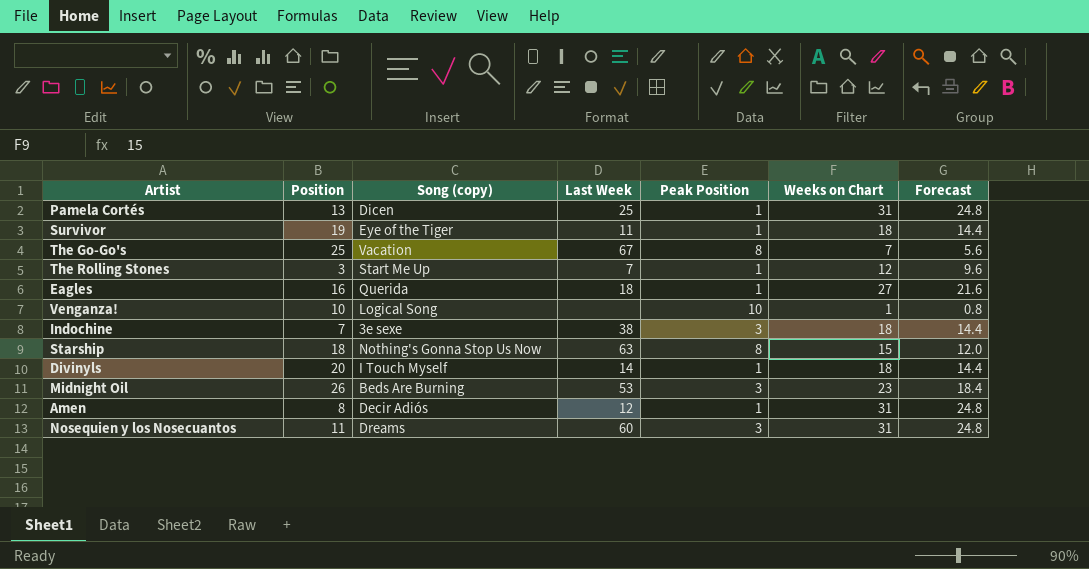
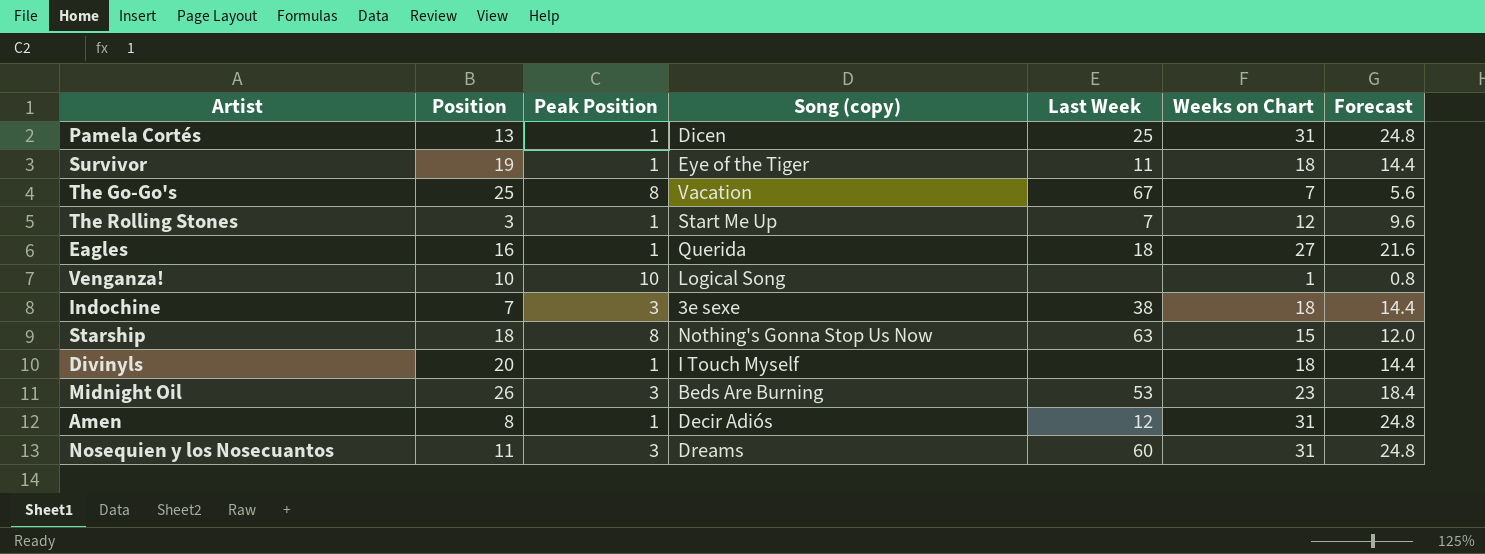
column Peak Position | position: 5 -> 3
Divinyls | Last Week: 14 -> none

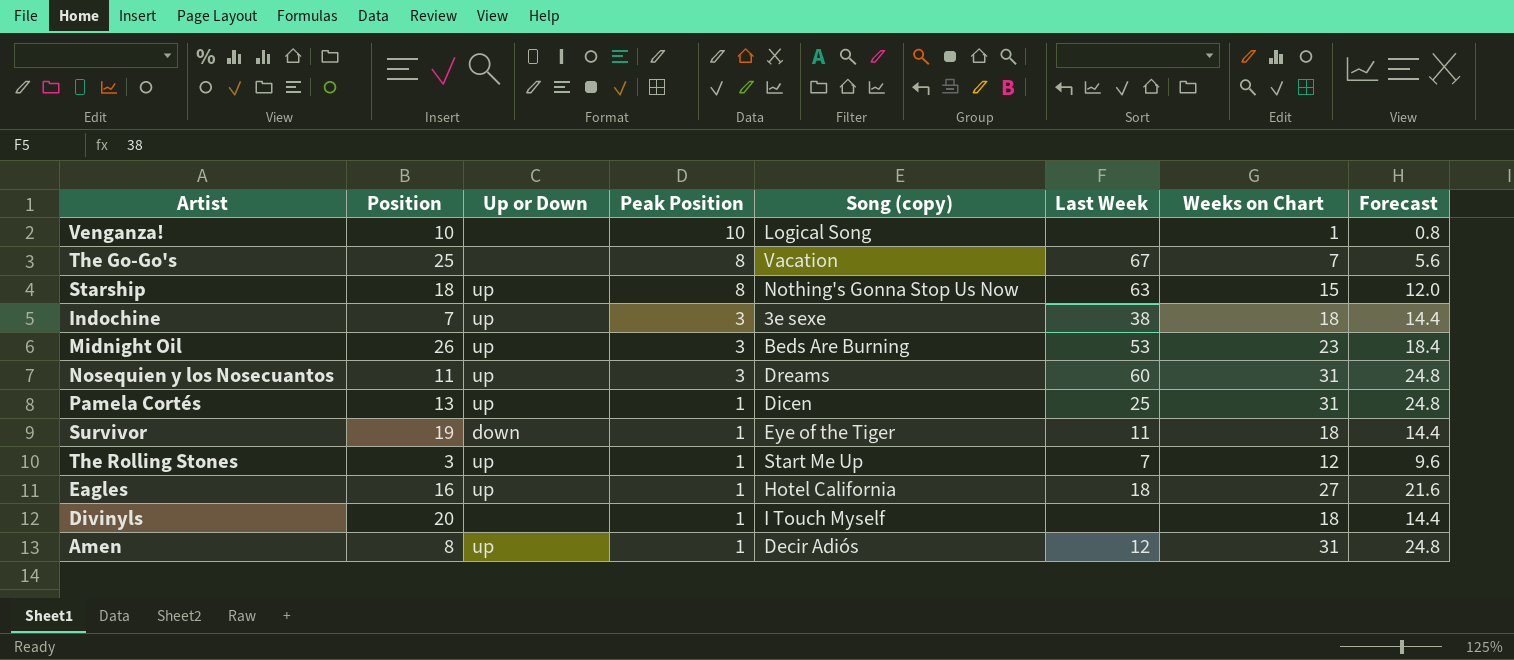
row order: none -> Peak Position descending
column Up or Down | position: none -> 3
Eagles | Song (copy): Querida -> Hotel California

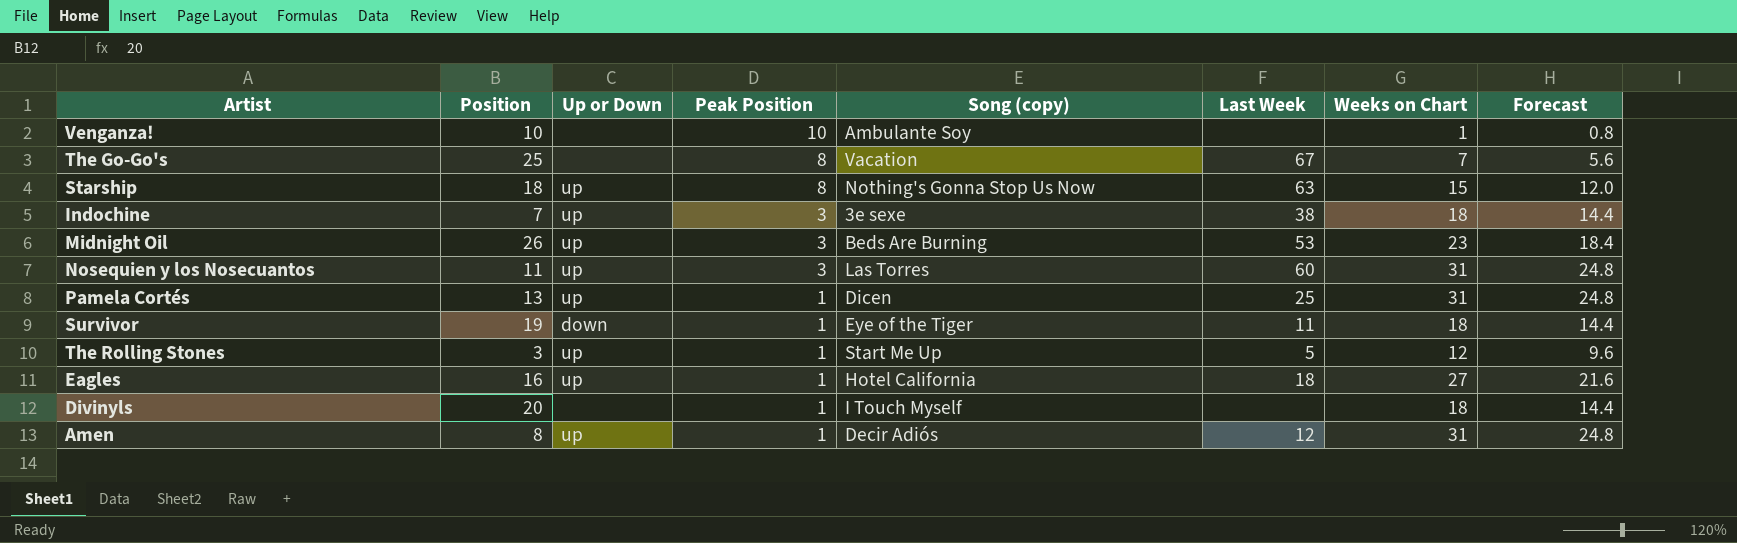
Venganza! | Song (copy): Logical Song -> Ambulante Soy
Nosequien y los Nosecuantos | Song (copy): Dreams -> Las Torres
The Rolling Stones | Last Week: 7 -> 5

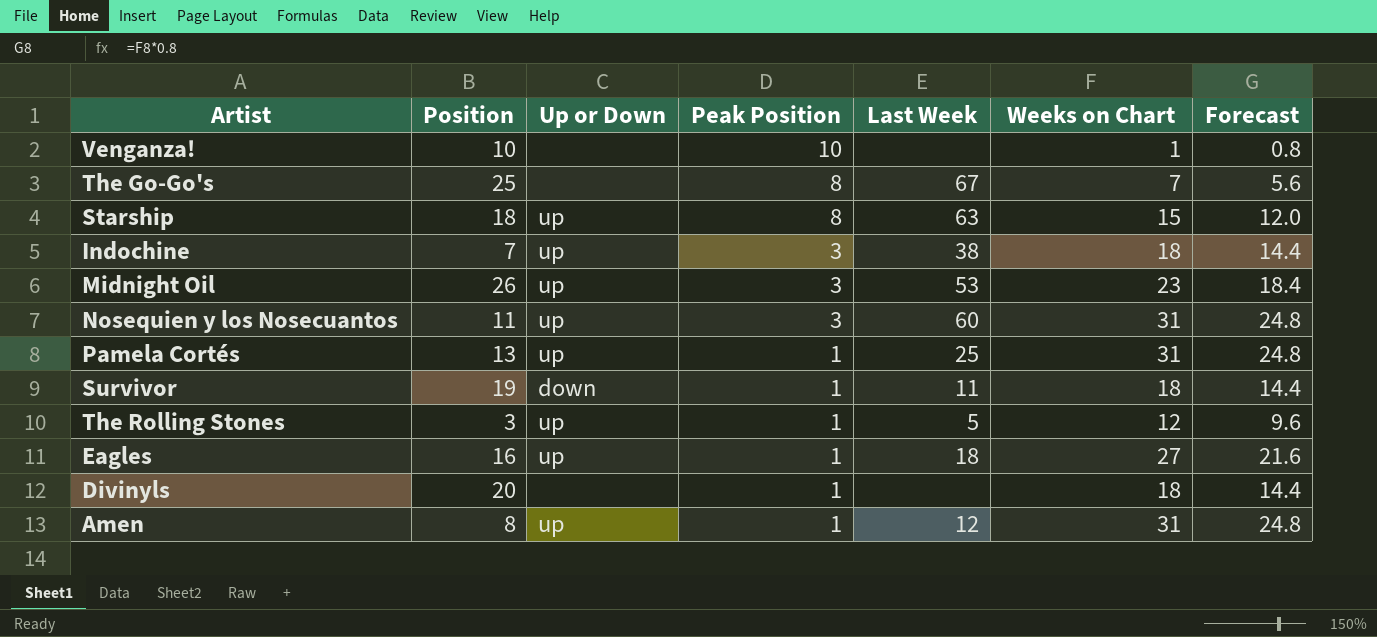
column Song (copy) | position: 5 -> none

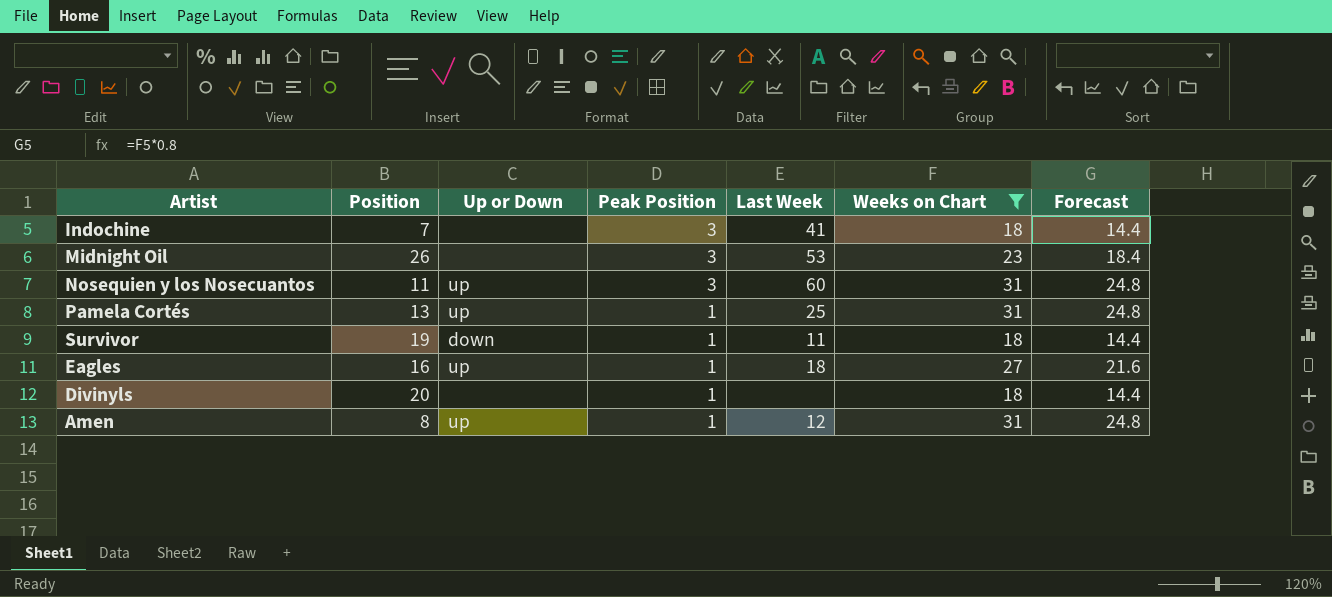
filter: none -> Weeks on Chart >= 18
Indochine | Up or Down: up -> none
Indochine | Last Week: 38 -> 41
Midnight Oil | Up or Down: up -> none

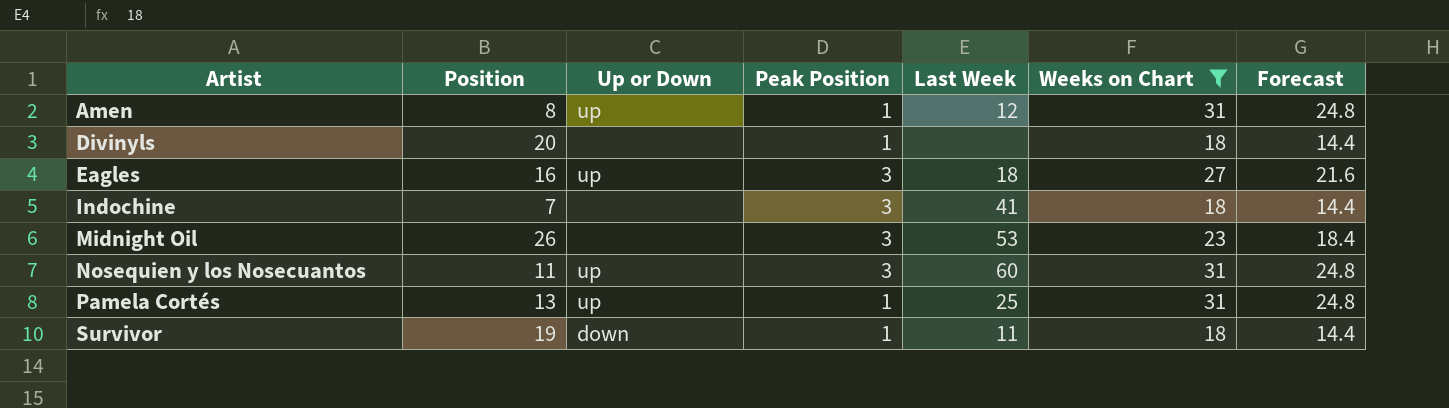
row order: Peak Position descending -> Artist ascending
Eagles | Peak Position: 1 -> 3

